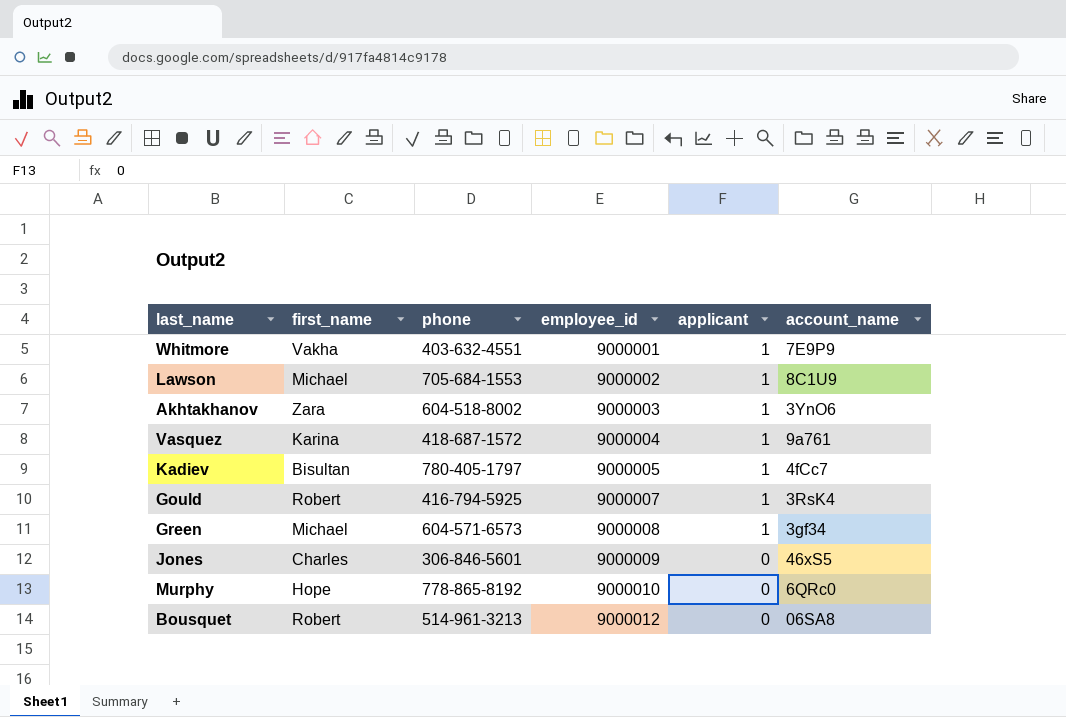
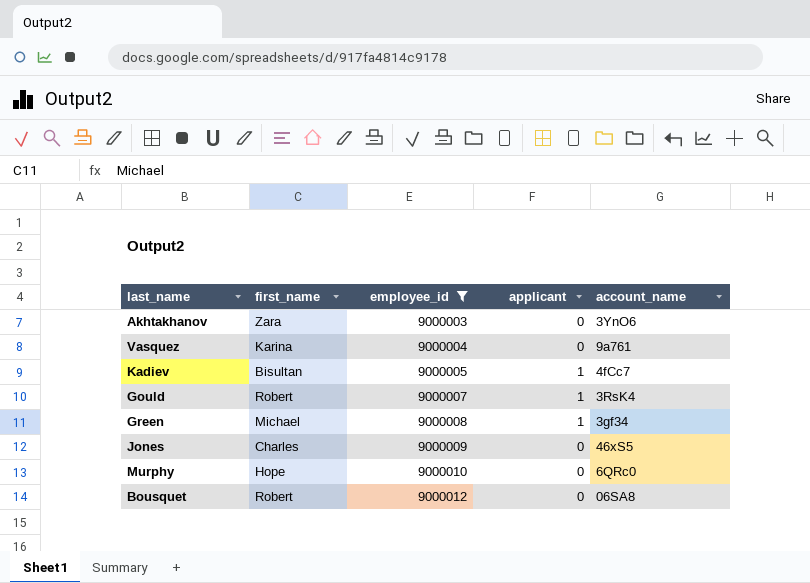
filter: none -> employee_id >= 9000003
column phone | position: 3 -> none
Akhtakhanov | applicant: 1 -> 0
Vasquez | applicant: 1 -> 0

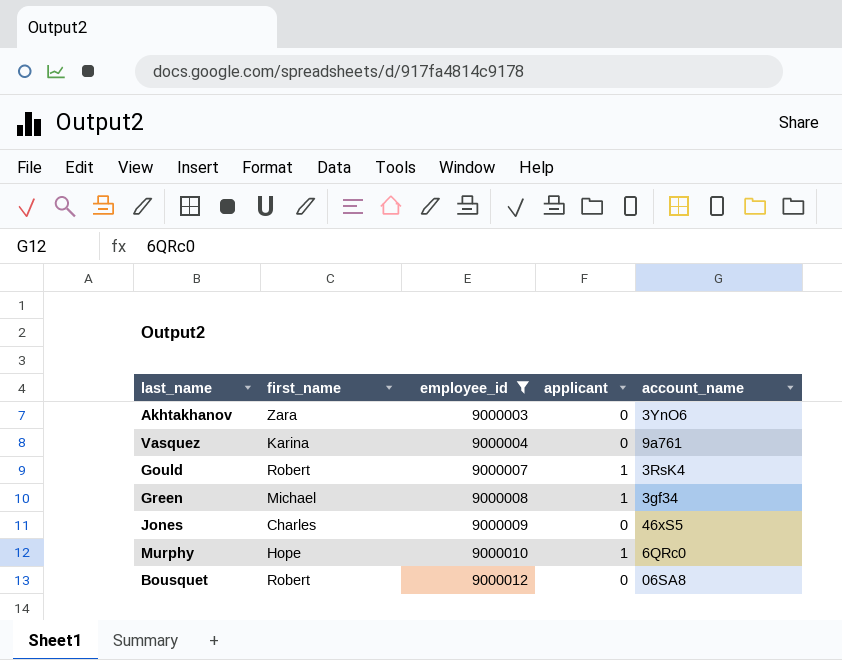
row Kadiev: Bisultan | 9000005 | 1 | 4fCc7 -> none
Murphy | applicant: 0 -> 1

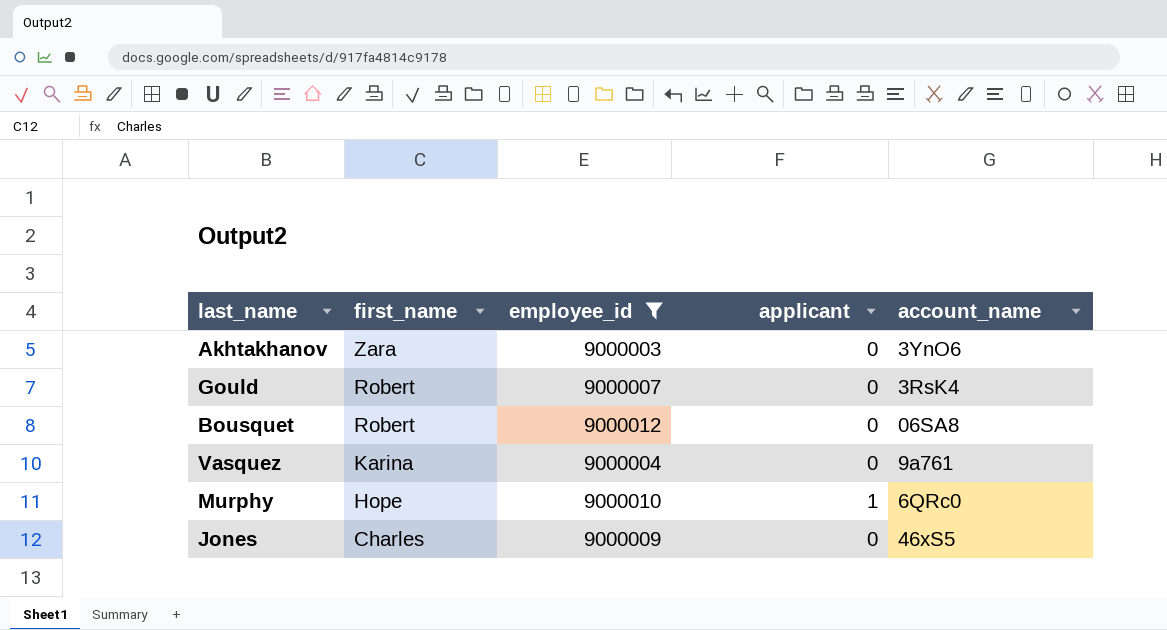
row order: employee_id ascending -> first_name descending
row Green: Michael | 9000008 | 1 | 3gf34 -> none
Gould | applicant: 1 -> 0

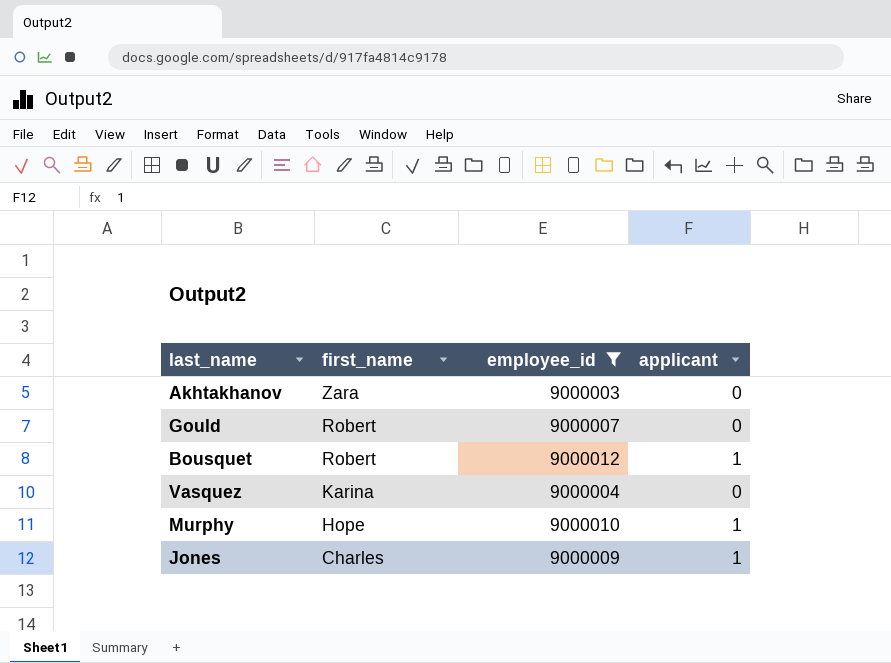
column account_name | position: 5 -> none
Bousquet | applicant: 0 -> 1
Jones | applicant: 0 -> 1

